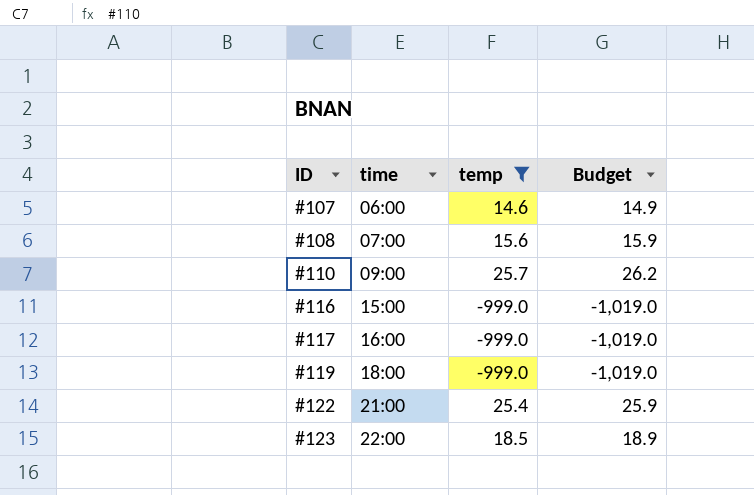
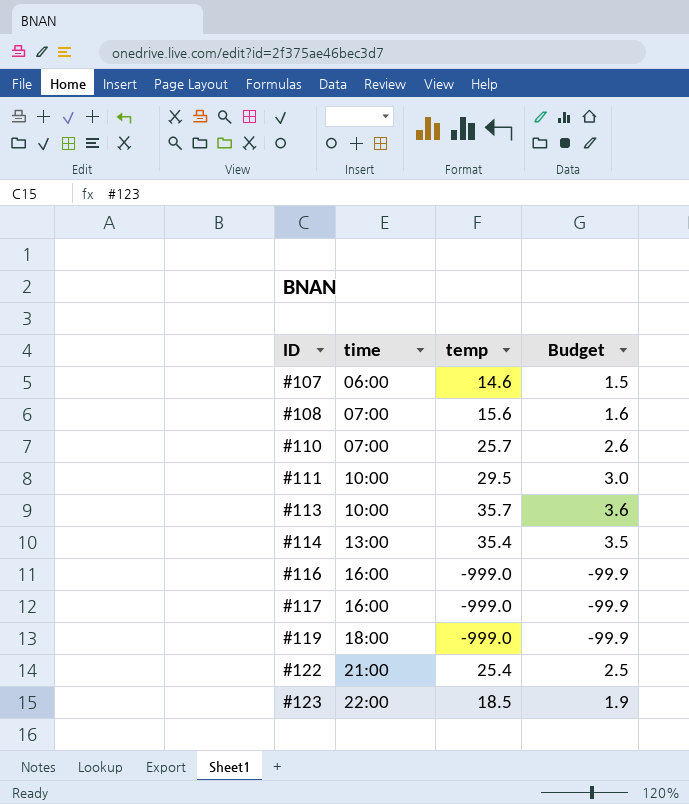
filter: temp <= 25.7 -> none
column Budget | formula: [temp] * 1.02 -> [temp] * 0.1
#110 | time: 09:00 -> 07:00
#116 | time: 15:00 -> 16:00

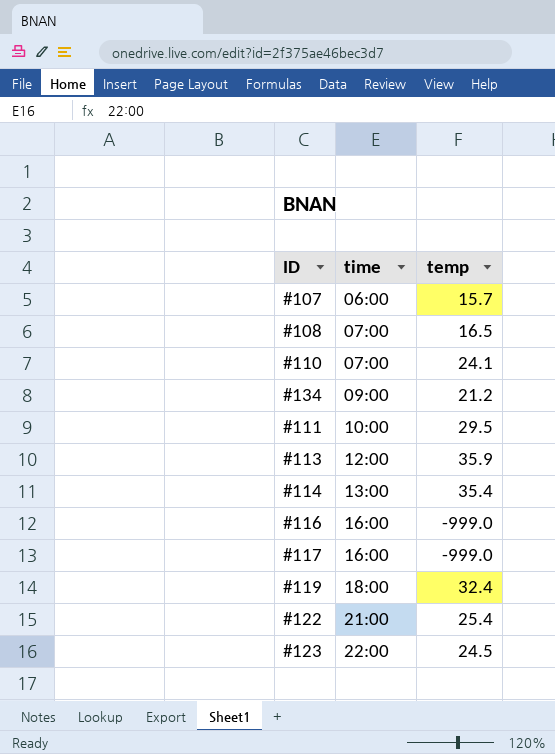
column Budget | formula: [temp] * 0.1 -> none
#107 | temp: 14.6 -> 15.7
#108 | temp: 15.6 -> 16.5
#110 | temp: 25.7 -> 24.1
row #134: none -> 09:00 | 21.2
#113 | time: 10:00 -> 12:00
#113 | temp: 35.7 -> 35.9
#119 | temp: -999.0 -> 32.4
#123 | temp: 18.5 -> 24.5

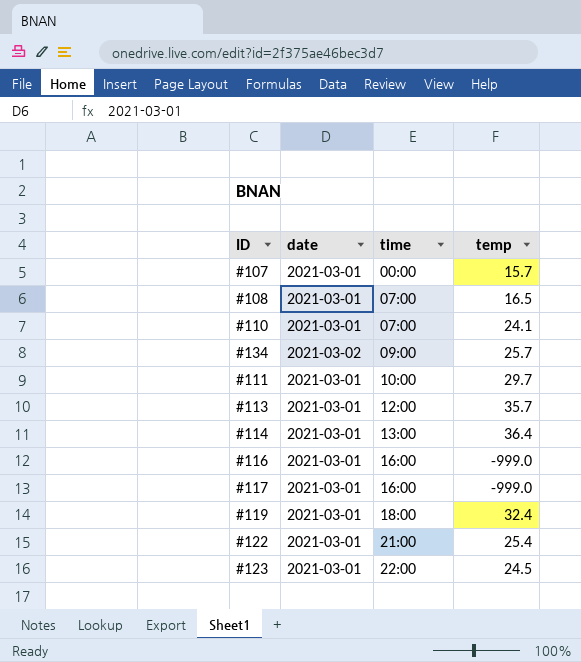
column date | position: none -> 2
#107 | time: 06:00 -> 00:00
#134 | temp: 21.2 -> 25.7
#111 | temp: 29.5 -> 29.7
#113 | temp: 35.9 -> 35.7
#114 | temp: 35.4 -> 36.4

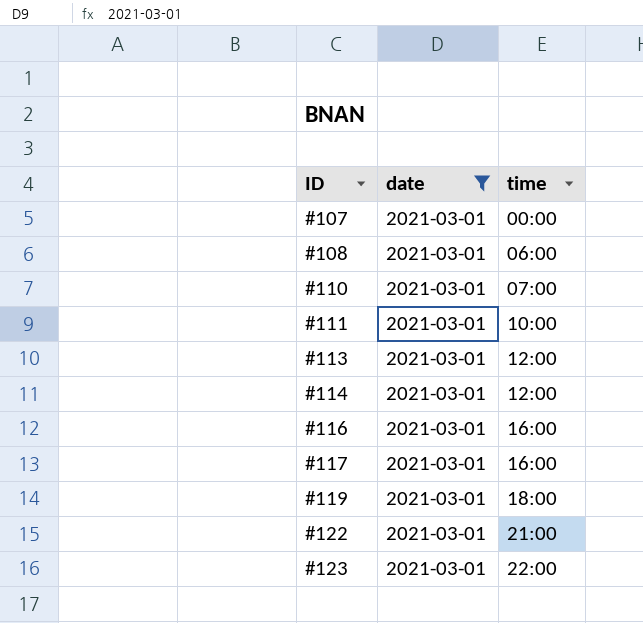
filter: none -> date = 2021-03-01
column temp | position: 4 -> none
#108 | time: 07:00 -> 06:00
#114 | time: 13:00 -> 12:00

